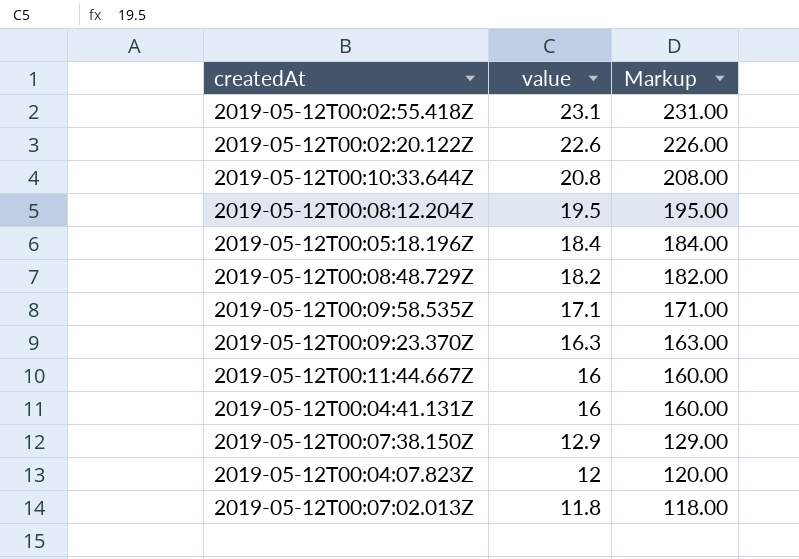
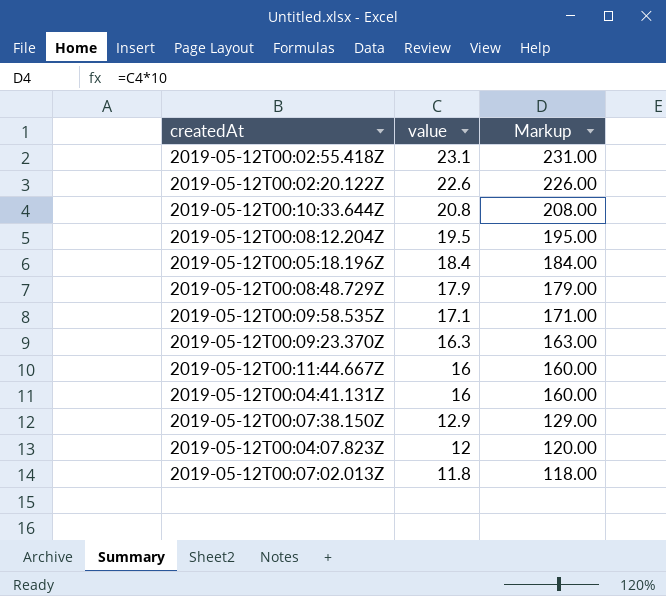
2019-05-12T00:08:48.729Z | value: 18.2 -> 17.9
2019-05-12T00:08:48.729Z | Markup: 182.00 -> 179.00

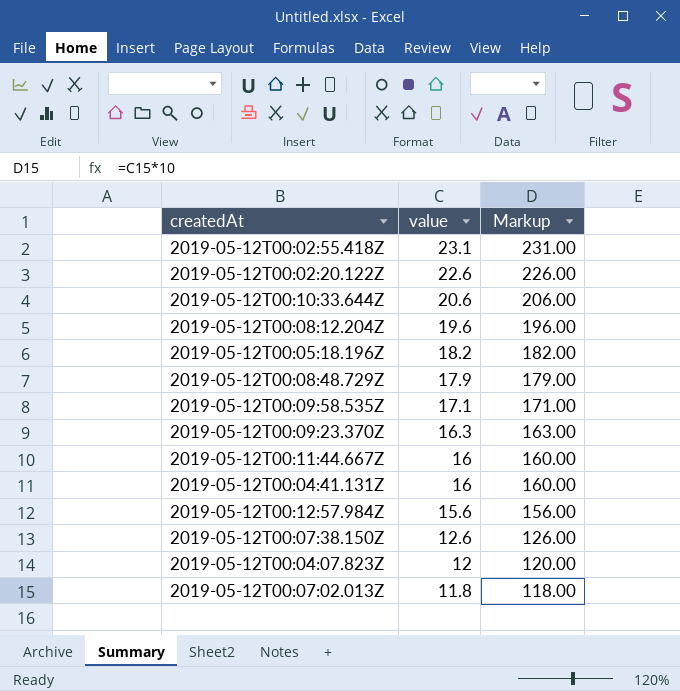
2019-05-12T00:10:33.644Z | value: 20.8 -> 20.6
2019-05-12T00:10:33.644Z | Markup: 208.00 -> 206.00
2019-05-12T00:08:12.204Z | value: 19.5 -> 19.6
2019-05-12T00:08:12.204Z | Markup: 195.00 -> 196.00
2019-05-12T00:05:18.196Z | value: 18.4 -> 18.2
2019-05-12T00:05:18.196Z | Markup: 184.00 -> 182.00
row 2019-05-12T00:12:57.984Z: none -> 15.6 | 156.00
2019-05-12T00:07:38.150Z | value: 12.9 -> 12.6
2019-05-12T00:07:38.150Z | Markup: 129.00 -> 126.00

